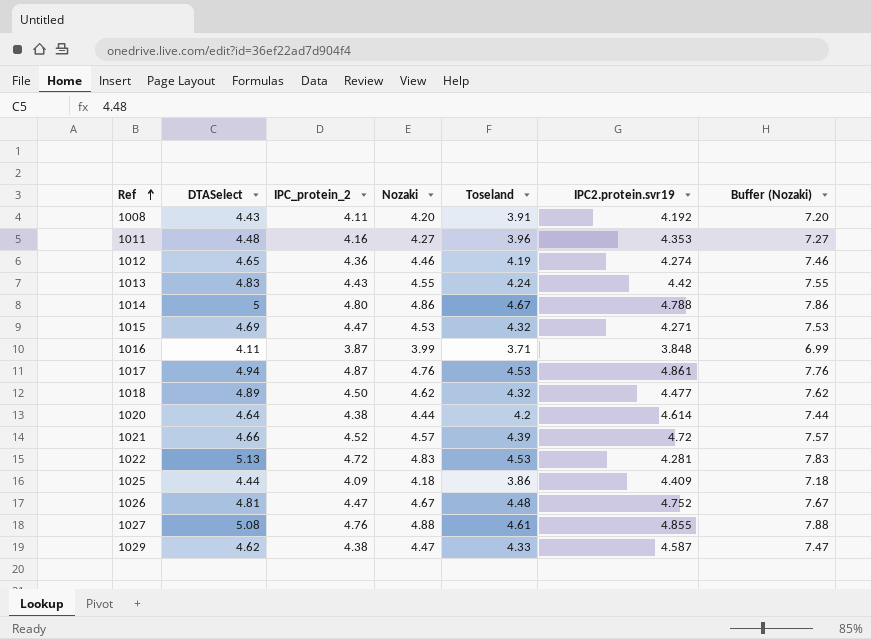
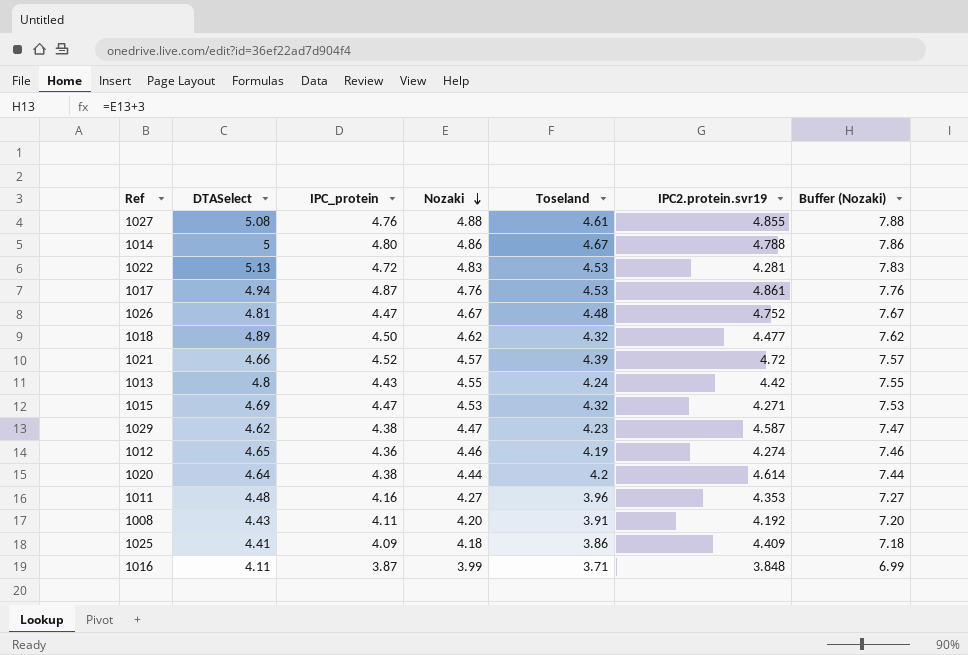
row order: Ref ascending -> Nozaki descending
column name: IPC_protein_2 -> IPC_protein
1013 | DTASelect: 4.83 -> 4.8
1029 | Toseland: 4.33 -> 4.23
1025 | DTASelect: 4.44 -> 4.41

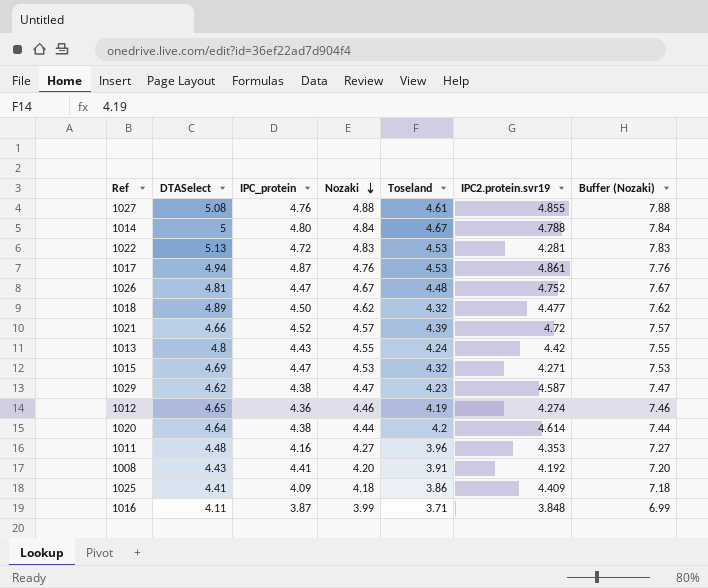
1014 | Nozaki: 4.86 -> 4.84
1014 | Buffer (Nozaki): 7.86 -> 7.84
1008 | IPC_protein: 4.11 -> 4.41

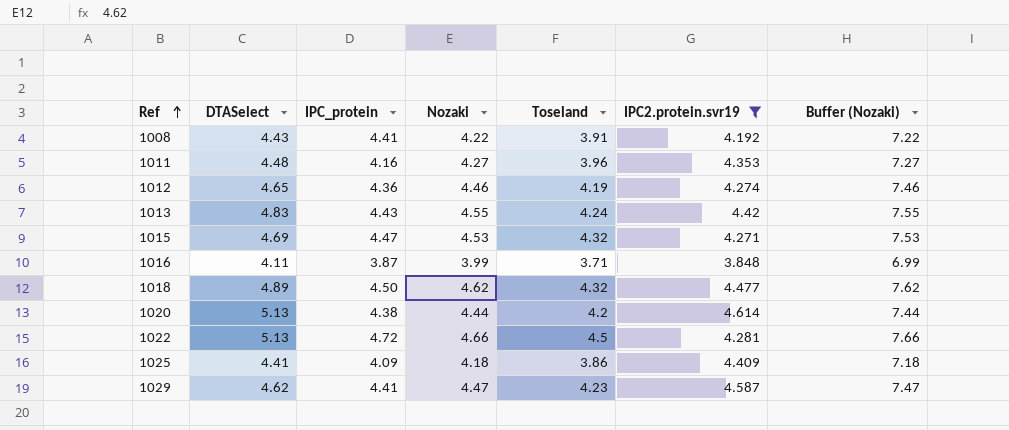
filter: none -> IPC2.protein.svr19 <= 4.614
row order: Nozaki descending -> Ref ascending
1008 | Nozaki: 4.20 -> 4.22
1008 | Buffer (Nozaki): 7.20 -> 7.22
1013 | DTASelect: 4.8 -> 4.83
1020 | DTASelect: 4.64 -> 5.13
1022 | Nozaki: 4.83 -> 4.66
1022 | Toseland: 4.53 -> 4.5
1022 | Buffer (Nozaki): 7.83 -> 7.66
1029 | IPC_protein: 4.38 -> 4.41

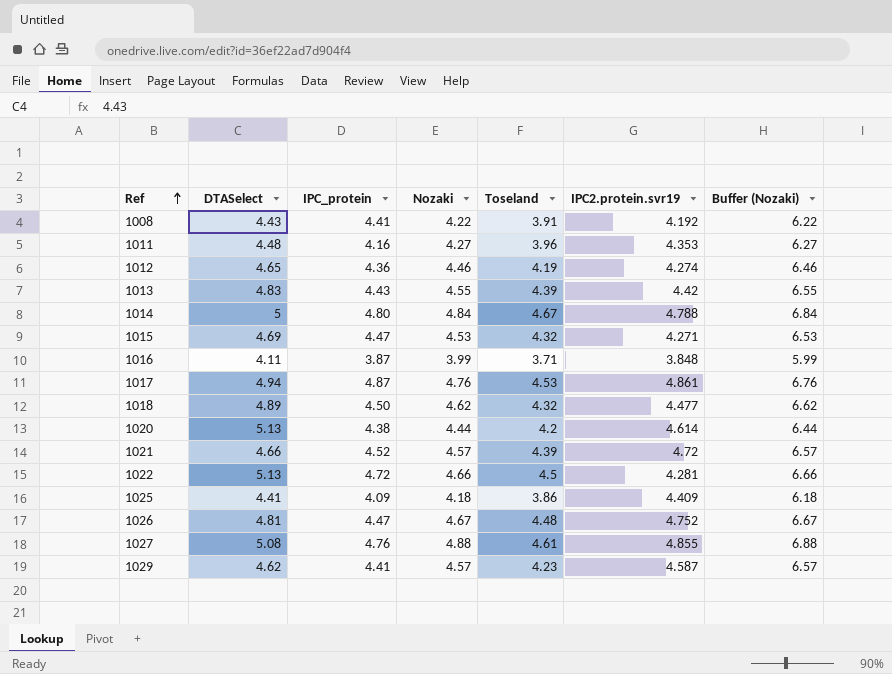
filter: IPC2.protein.svr19 <= 4.614 -> none
column Buffer (Nozaki) | formula: [Nozaki] + 3 -> [Nozaki] + 2
1013 | Toseland: 4.24 -> 4.39
1029 | Nozaki: 4.47 -> 4.57

